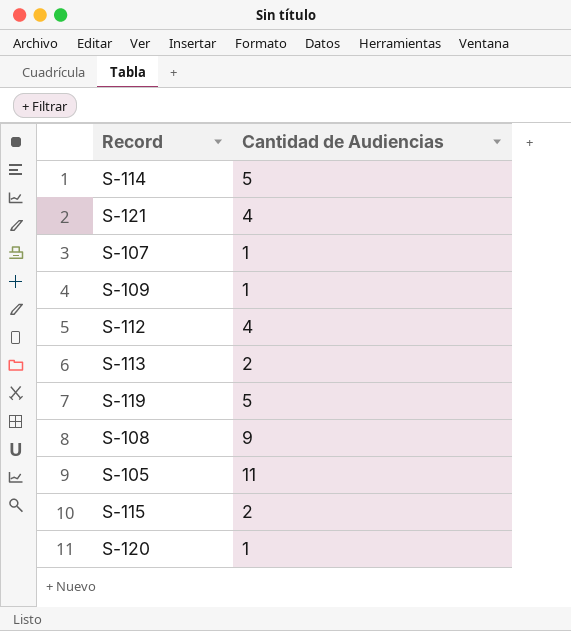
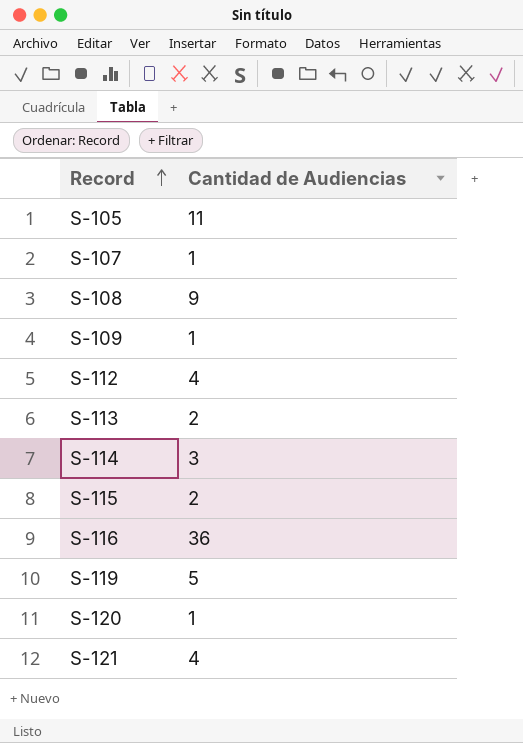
row order: none -> Record ascending
S-114 | Cantidad de Audiencias: 5 -> 3
row S-116: none -> 36

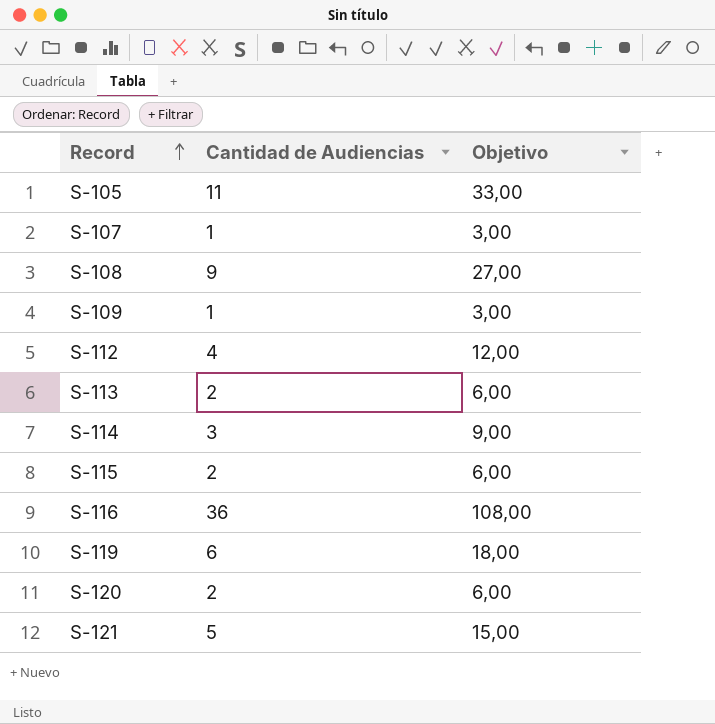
column Objetivo | formula: none -> [Cantidad de Audiencias] * 3
S-119 | Cantidad de Audiencias: 5 -> 6
S-120 | Cantidad de Audiencias: 1 -> 2
S-121 | Cantidad de Audiencias: 4 -> 5

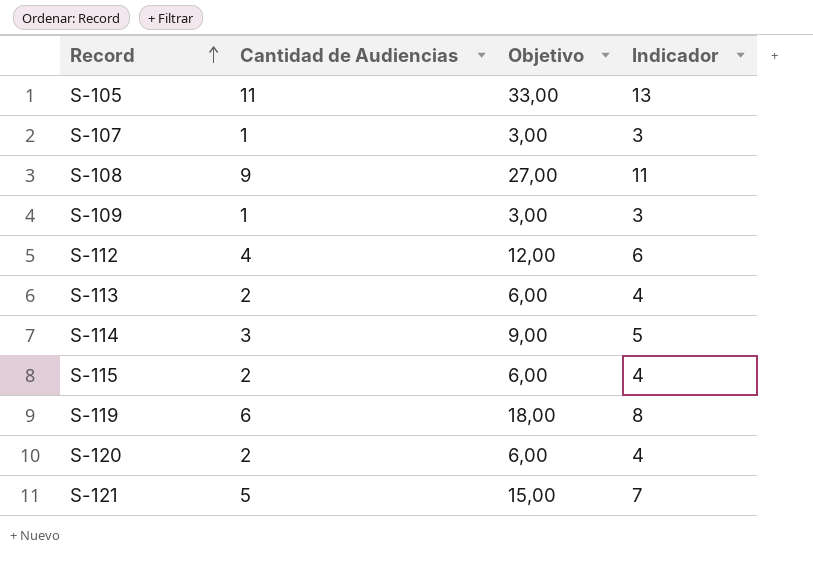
column Indicador | formula: none -> [Cantidad de Audiencias] + 2
row S-116: 36 | 108,00 -> none

